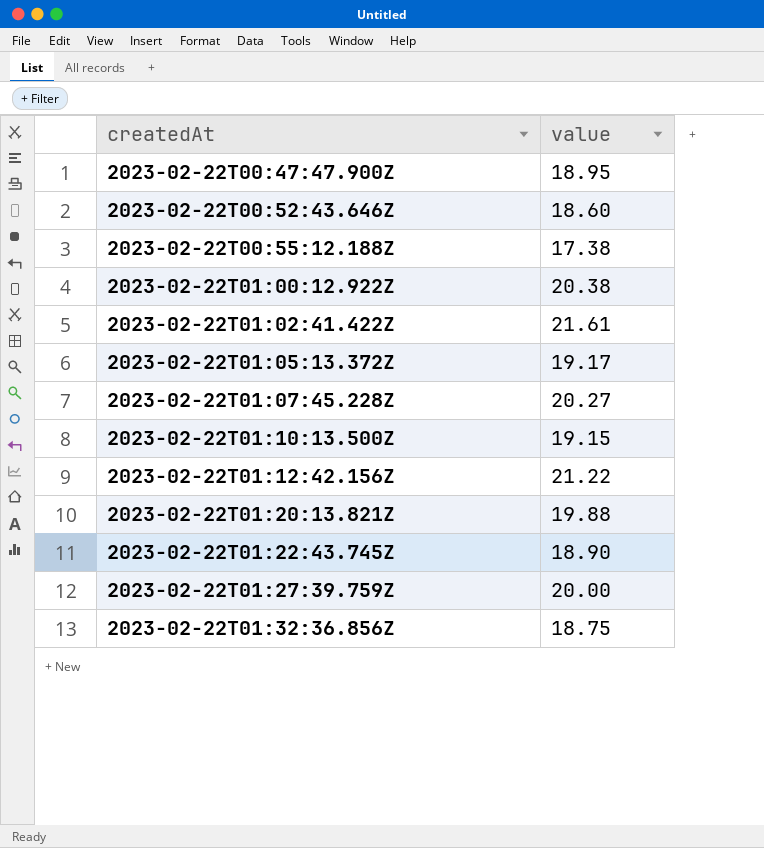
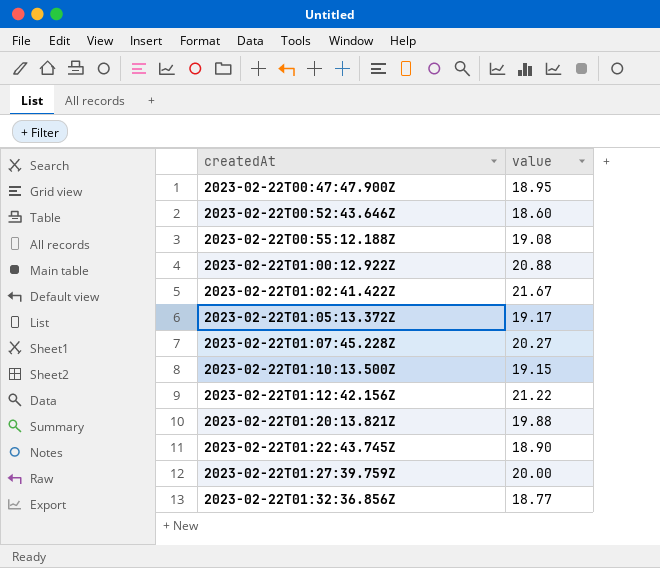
2023-02-22T00:55:12.188Z | value: 17.38 -> 19.08
2023-02-22T01:00:12.922Z | value: 20.38 -> 20.88
2023-02-22T01:02:41.422Z | value: 21.61 -> 21.67
2023-02-22T01:32:36.856Z | value: 18.75 -> 18.77

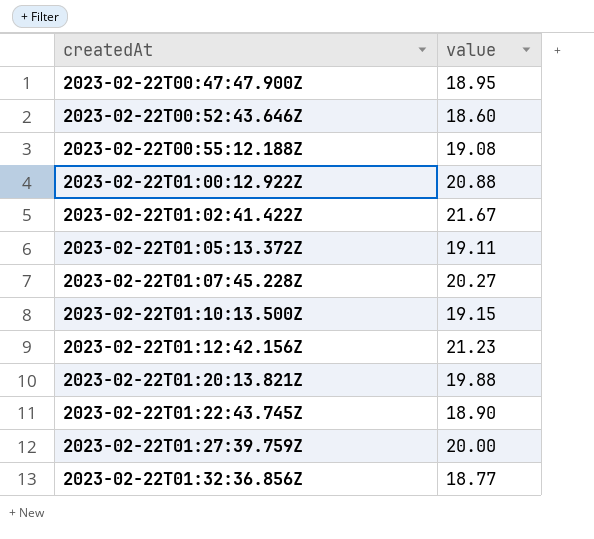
2023-02-22T01:05:13.372Z | value: 19.17 -> 19.11
2023-02-22T01:12:42.156Z | value: 21.22 -> 21.23

